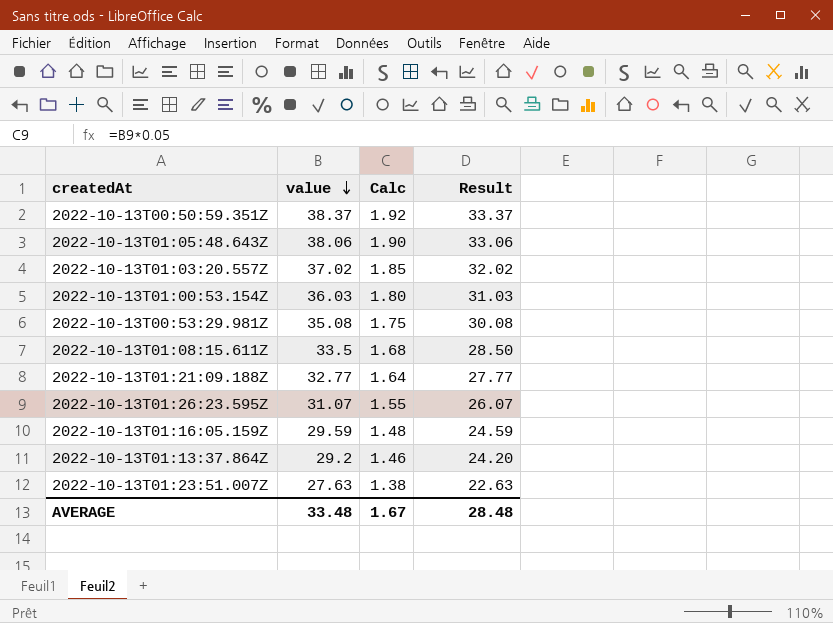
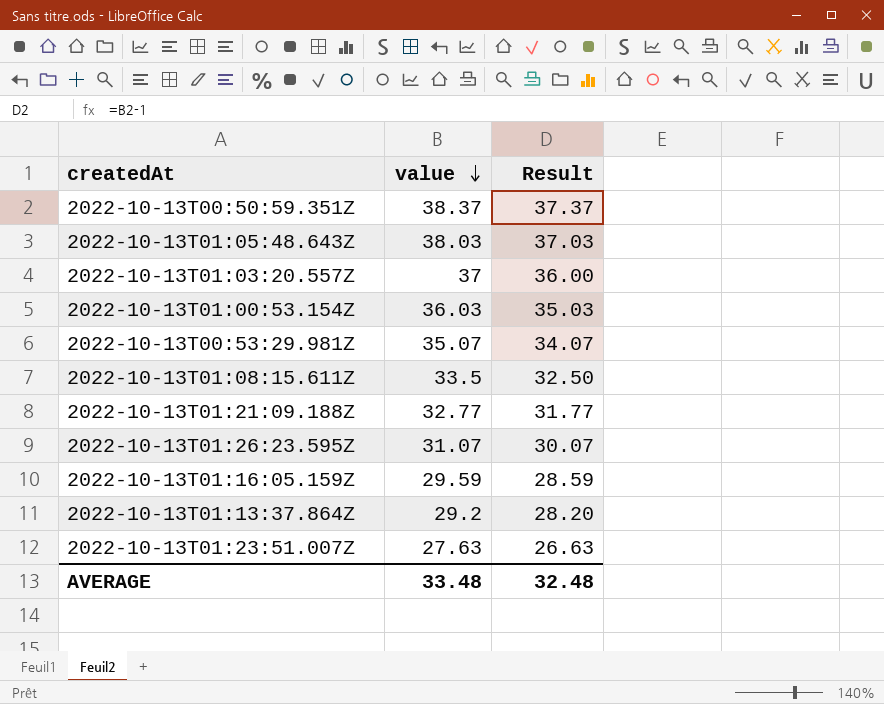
column Calc | formula: [value] * 0.05 -> none
column Result | formula: [value] - 5 -> [value] - 1
2022-10-13T01:05:48.643Z | value: 38.06 -> 38.03
2022-10-13T01:03:20.557Z | value: 37.02 -> 37
2022-10-13T00:53:29.981Z | value: 35.08 -> 35.07
AVERAGE | Result: 28.48 -> 32.48

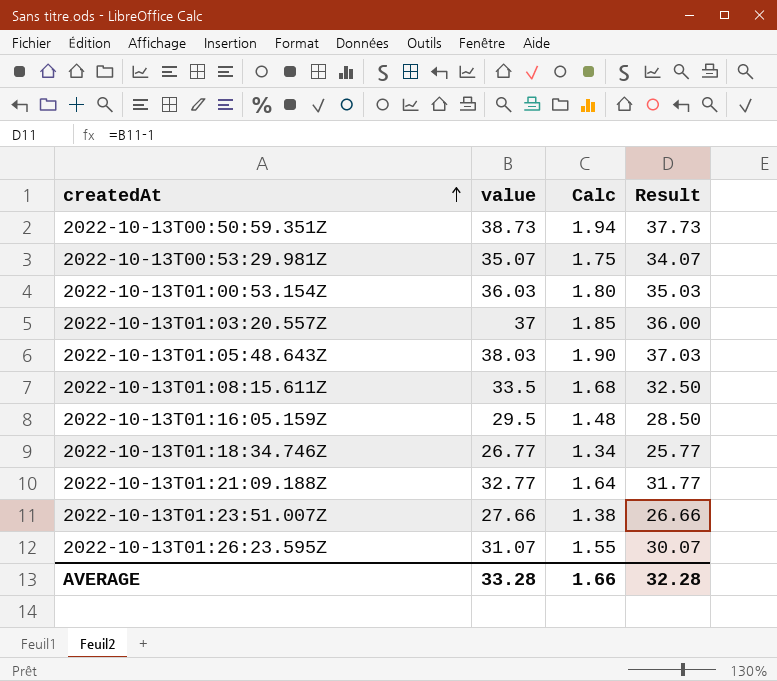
row order: value descending -> createdAt ascending
column Calc | formula: none -> [value] * 0.05
row 2022-10-13T01:13:37.864Z: 29.2 | 28.20 -> none
2022-10-13T00:50:59.351Z | value: 38.37 -> 38.73
2022-10-13T00:50:59.351Z | Result: 37.37 -> 37.73
2022-10-13T01:16:05.159Z | value: 29.59 -> 29.5
2022-10-13T01:16:05.159Z | Result: 28.59 -> 28.50
row 2022-10-13T01:18:34.746Z: none -> 26.77 | 1.34 | 25.77
2022-10-13T01:23:51.007Z | value: 27.63 -> 27.66
2022-10-13T01:23:51.007Z | Result: 26.63 -> 26.66
AVERAGE | value: 33.48 -> 33.28
AVERAGE | Result: 32.48 -> 32.28

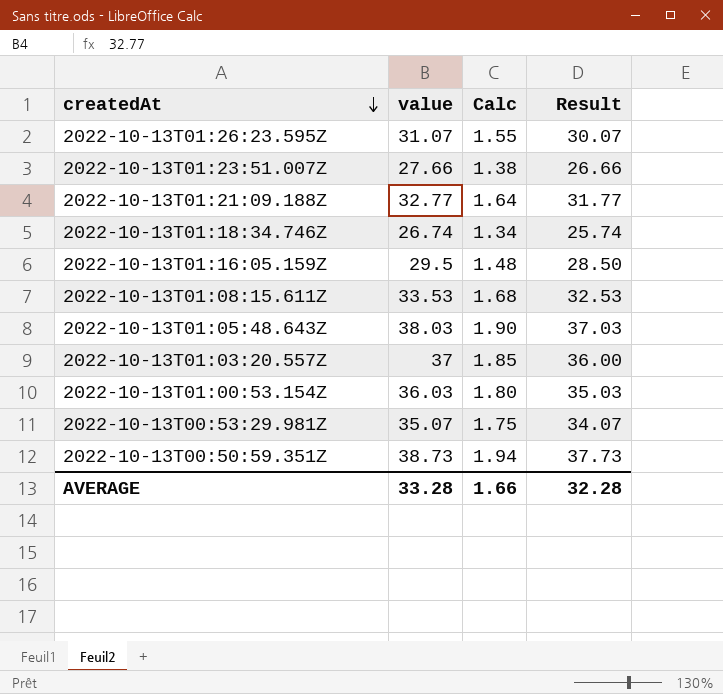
row order: createdAt ascending -> createdAt descending
2022-10-13T01:18:34.746Z | value: 26.77 -> 26.74
2022-10-13T01:18:34.746Z | Result: 25.77 -> 25.74
2022-10-13T01:08:15.611Z | value: 33.5 -> 33.53
2022-10-13T01:08:15.611Z | Result: 32.50 -> 32.53

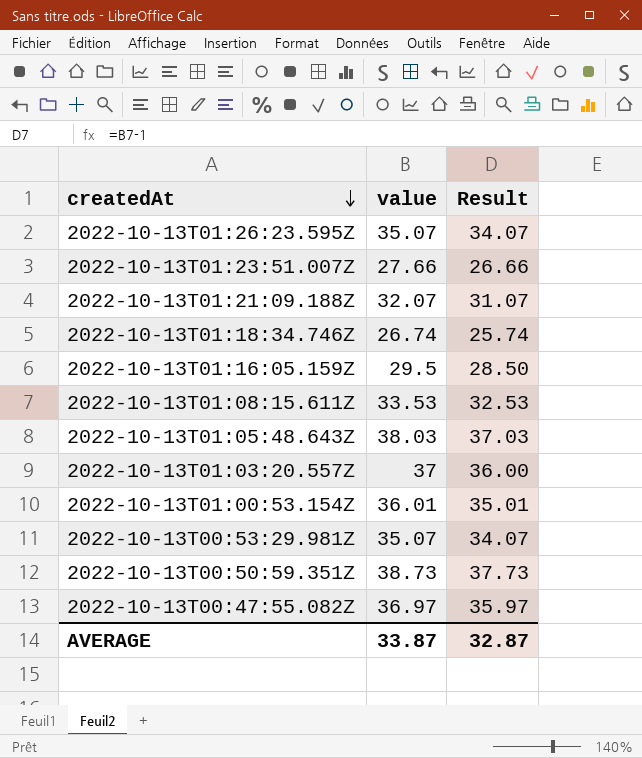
column Calc | formula: [value] * 0.05 -> none
2022-10-13T01:26:23.595Z | value: 31.07 -> 35.07
2022-10-13T01:26:23.595Z | Result: 30.07 -> 34.07
2022-10-13T01:21:09.188Z | value: 32.77 -> 32.07
2022-10-13T01:21:09.188Z | Result: 31.77 -> 31.07
2022-10-13T01:00:53.154Z | value: 36.03 -> 36.01
2022-10-13T01:00:53.154Z | Result: 35.03 -> 35.01
row 2022-10-13T00:47:55.082Z: none -> 36.97 | 35.97
AVERAGE | value: 33.28 -> 33.87
AVERAGE | Result: 32.28 -> 32.87

